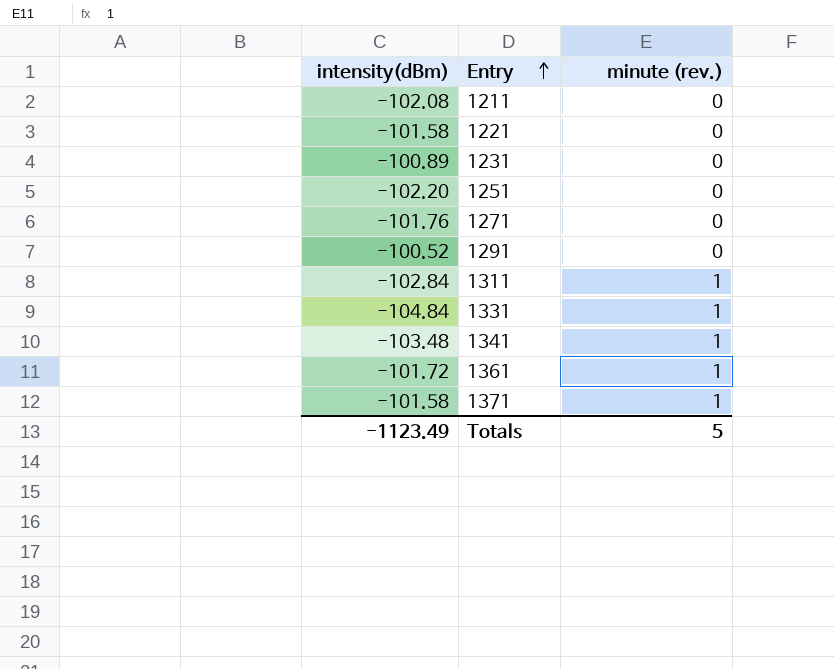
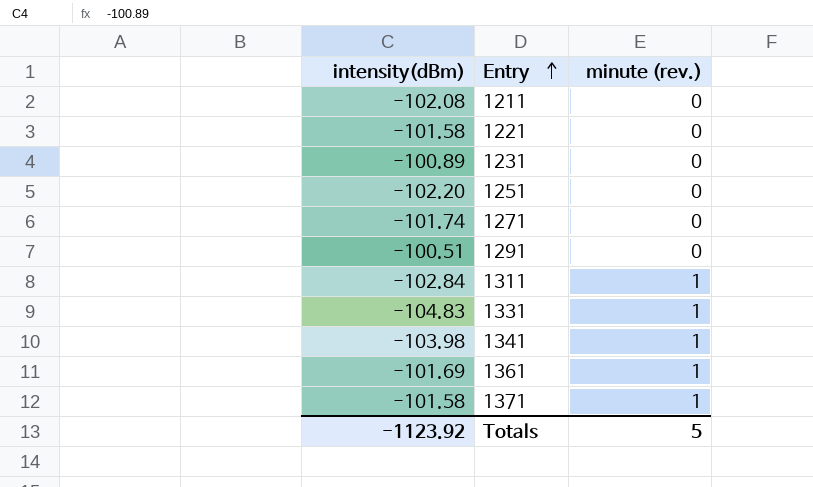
1271 | intensity(dBm): -101.76 -> -101.74
1291 | intensity(dBm): -100.52 -> -100.51
1331 | intensity(dBm): -104.84 -> -104.83
1341 | intensity(dBm): -103.48 -> -103.98
1361 | intensity(dBm): -101.72 -> -101.69
Totals | intensity(dBm): -1123.49 -> -1123.92

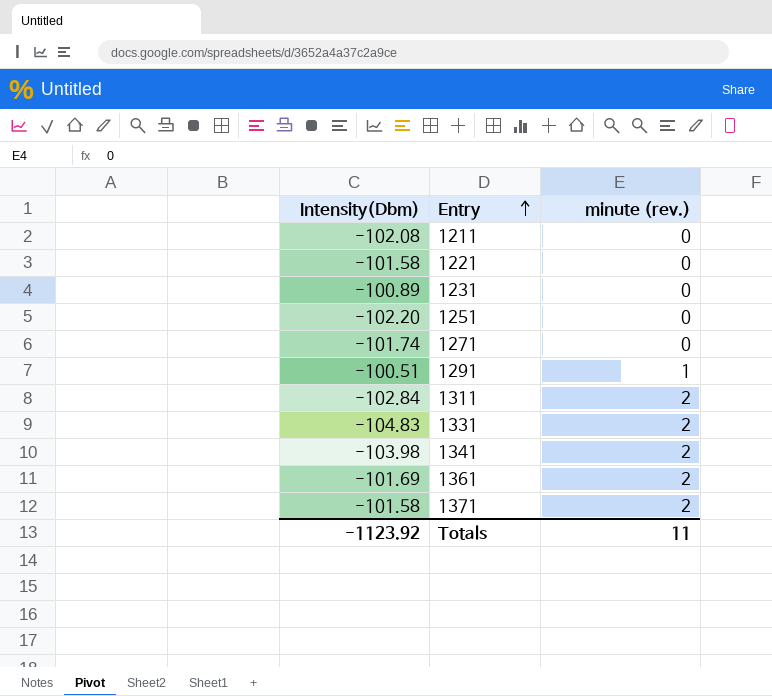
column name: intensity(dBm) -> Intensity(Dbm)
1291 | minute (rev.): 0 -> 1
1311 | minute (rev.): 1 -> 2
1331 | minute (rev.): 1 -> 2
1341 | minute (rev.): 1 -> 2
1361 | minute (rev.): 1 -> 2
1371 | minute (rev.): 1 -> 2
Totals | minute (rev.): 5 -> 11

